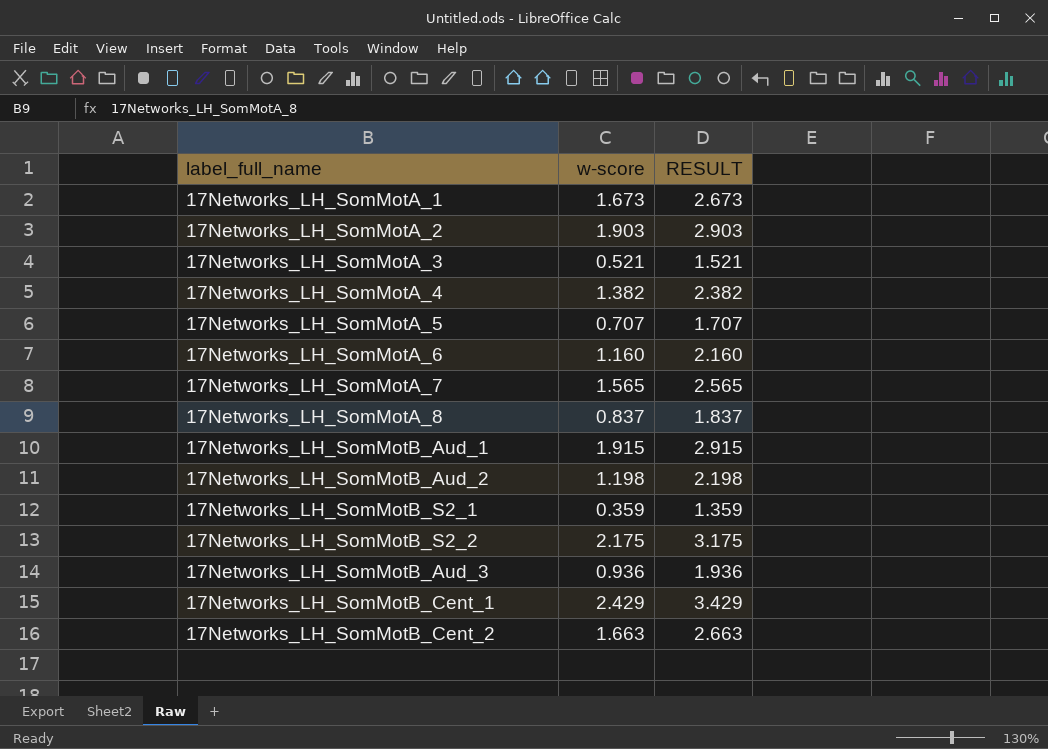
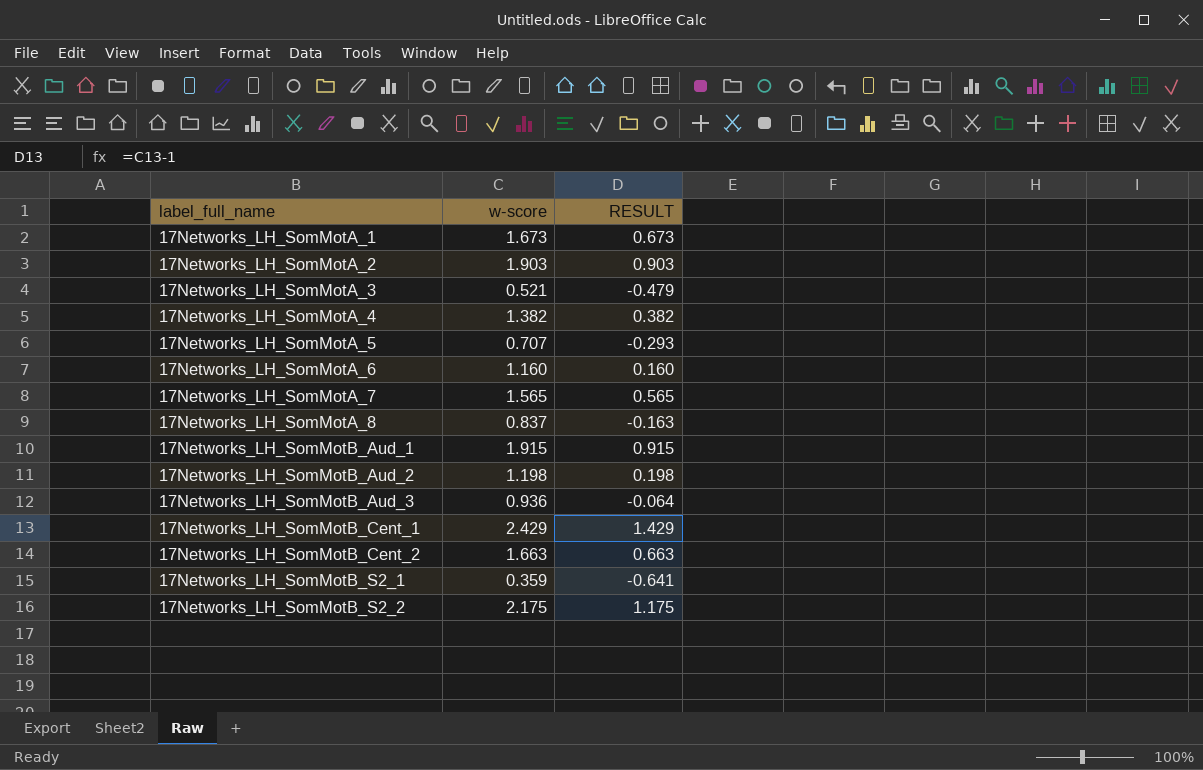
row order: none -> label_full_name ascending
column RESULT | formula: [w-score] + 1 -> [w-score] - 1

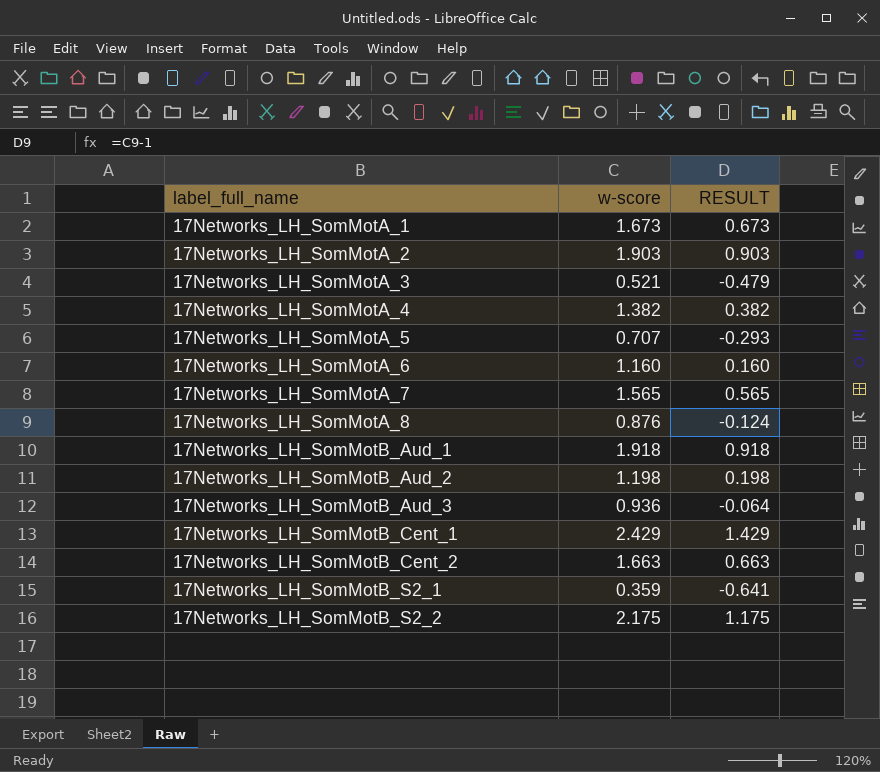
17Networks_LH_SomMotA_8 | w-score: 0.837 -> 0.876
17Networks_LH_SomMotA_8 | RESULT: -0.163 -> -0.124
17Networks_LH_SomMotB_Aud_1 | w-score: 1.915 -> 1.918
17Networks_LH_SomMotB_Aud_1 | RESULT: 0.915 -> 0.918

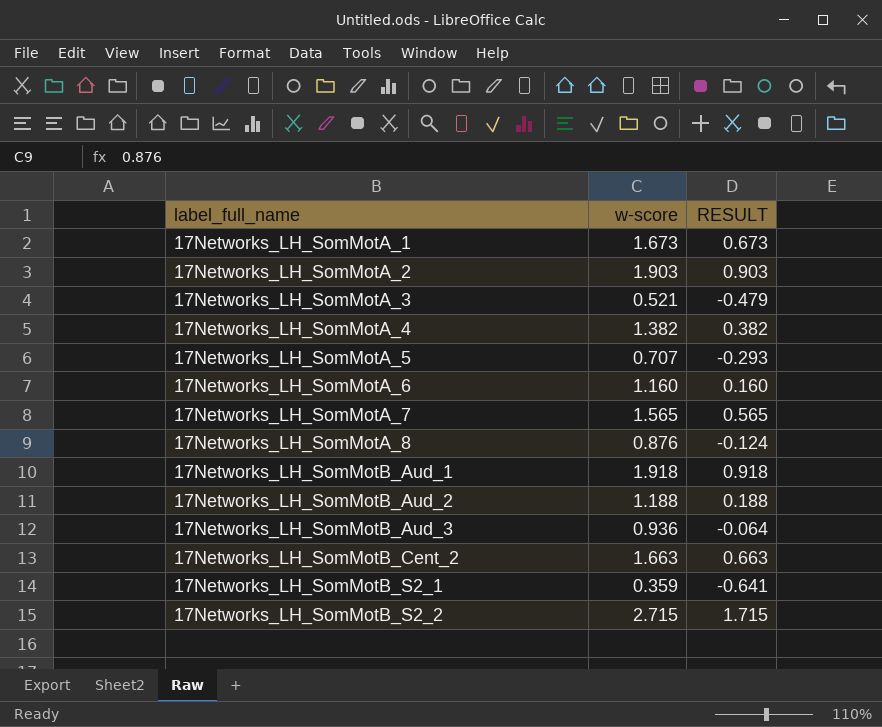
row 17Networks_LH_SomMotB_Cent_1: 2.429 | 1.429 -> none
17Networks_LH_SomMotB_Aud_2 | w-score: 1.198 -> 1.188
17Networks_LH_SomMotB_Aud_2 | RESULT: 0.198 -> 0.188
17Networks_LH_SomMotB_S2_2 | w-score: 2.175 -> 2.715
17Networks_LH_SomMotB_S2_2 | RESULT: 1.175 -> 1.715

